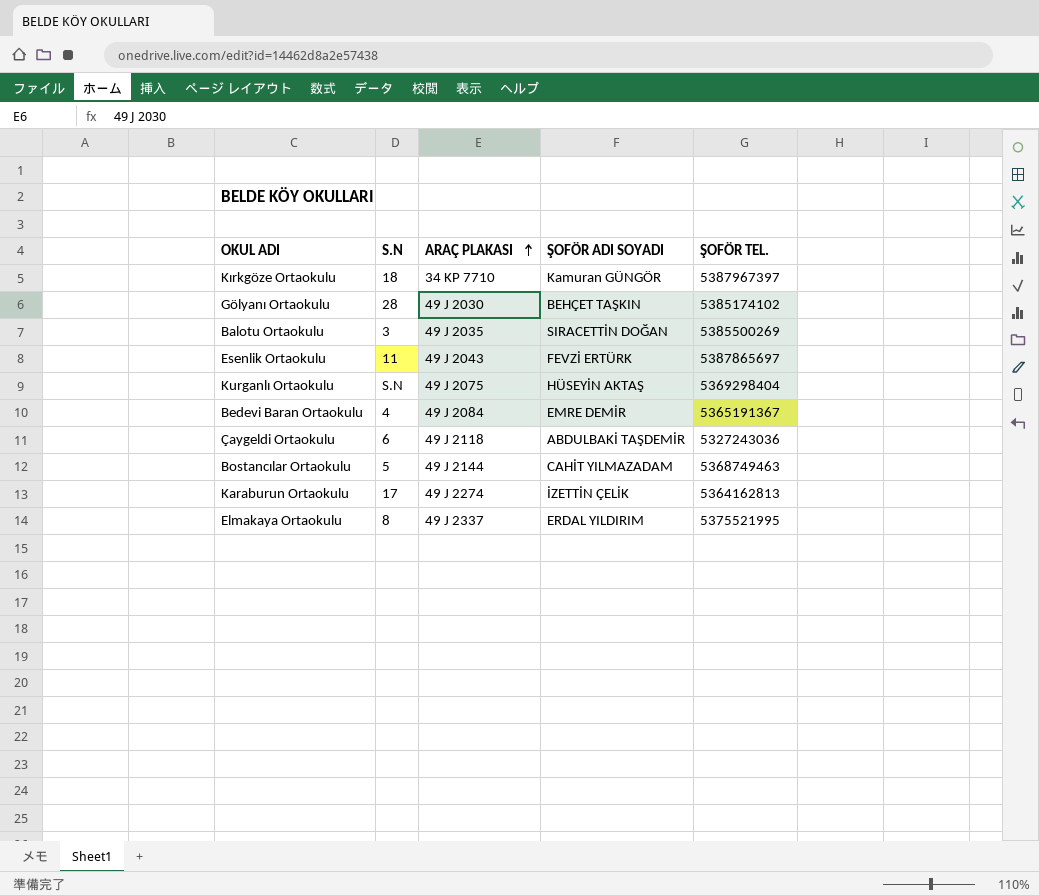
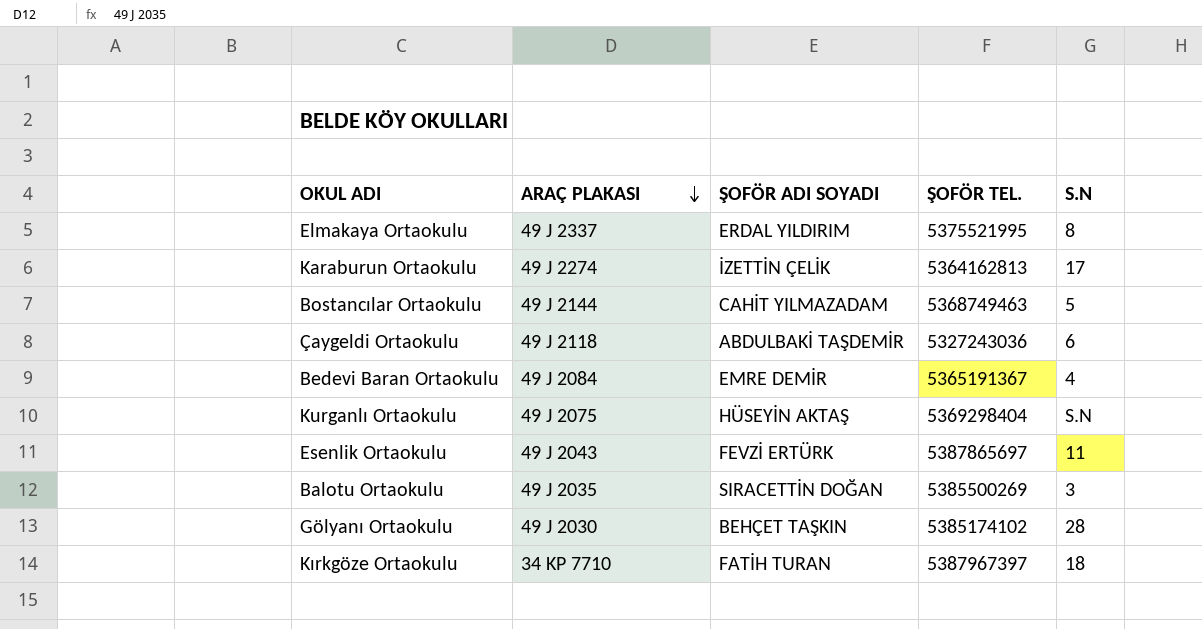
row order: ARAÇ PLAKASI ascending -> ARAÇ PLAKASI descending
column S.N | position: 2 -> 5
Kırkgöze Ortaokulu | ŞOFÖR ADI SOYADI: Kamuran GÜNGÖR -> FATİH TURAN

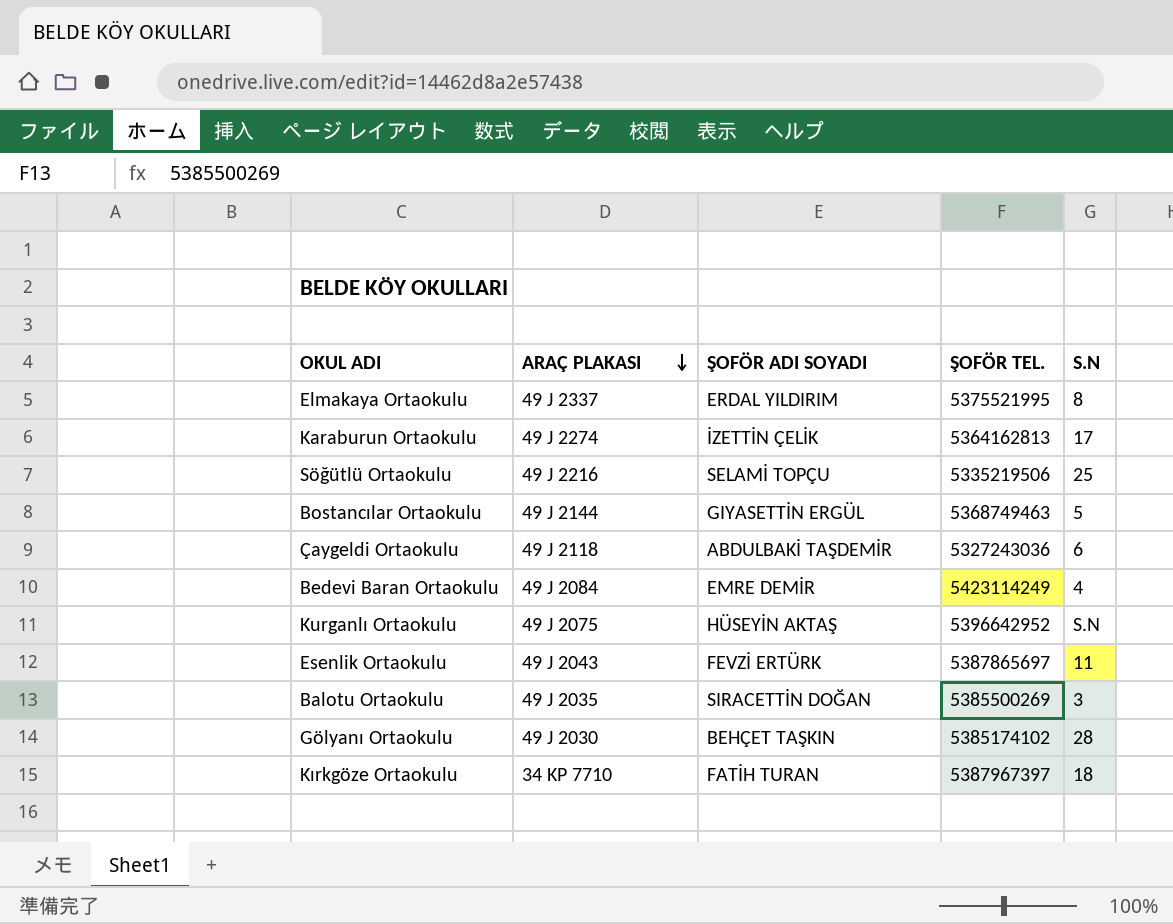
row Söğütlü Ortaokulu: none -> 49 J 2216 | SELAMİ TOPÇU | 5335219506 | 25
Bostancılar Ortaokulu | ŞOFÖR ADI SOYADI: CAHİT YILMAZADAM -> GIYASETTİN ERGÜL
Bedevi Baran Ortaokulu | ŞOFÖR TEL.: 5365191367 -> 5423114249
Kurganlı Ortaokulu | ŞOFÖR TEL.: 5369298404 -> 5396642952

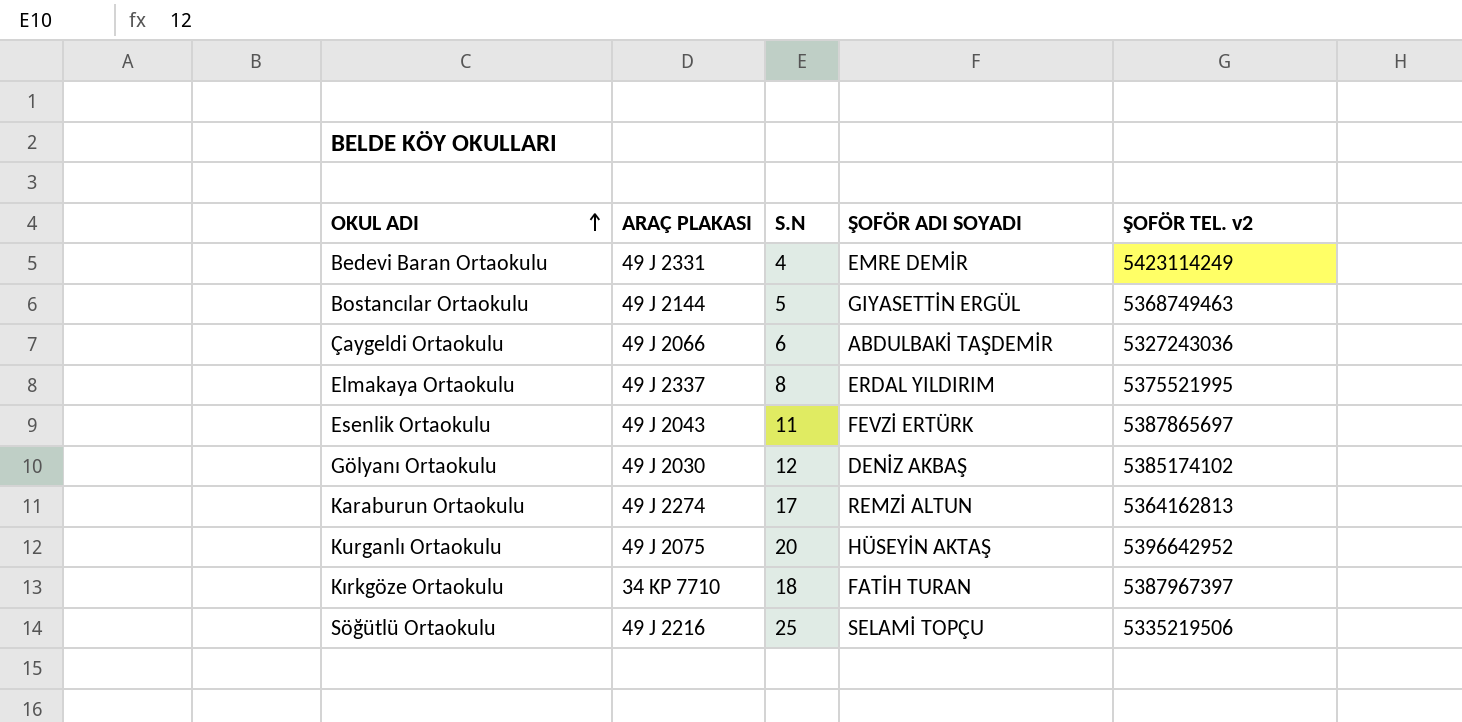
row order: ARAÇ PLAKASI descending -> OKUL ADI ascending
column S.N | position: 5 -> 3
column name: ŞOFÖR TEL. -> ŞOFÖR TEL. v2
row Balotu Ortaokulu: 49 J 2035 | SIRACETTİN DOĞAN | 5385500269 | 3 -> none
Bedevi Baran Ortaokulu | ARAÇ PLAKASI: 49 J 2084 -> 49 J 2331
Çaygeldi Ortaokulu | ARAÇ PLAKASI: 49 J 2118 -> 49 J 2066
Gölyanı Ortaokulu | S.N: 28 -> 12
Gölyanı Ortaokulu | ŞOFÖR ADI SOYADI: BEHÇET TAŞKIN -> DENİZ AKBAŞ
Karaburun Ortaokulu | ŞOFÖR ADI SOYADI: İZETTİN ÇELİK -> REMZİ ALTUN
Kurganlı Ortaokulu | S.N: S.N -> 20

